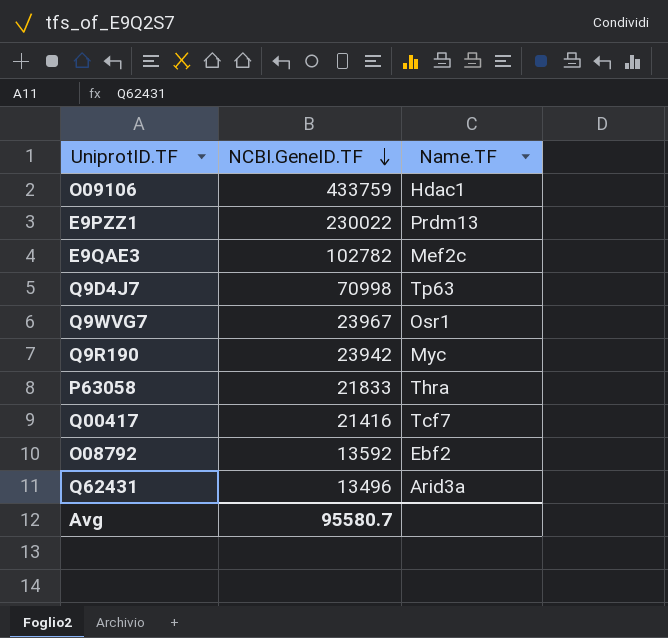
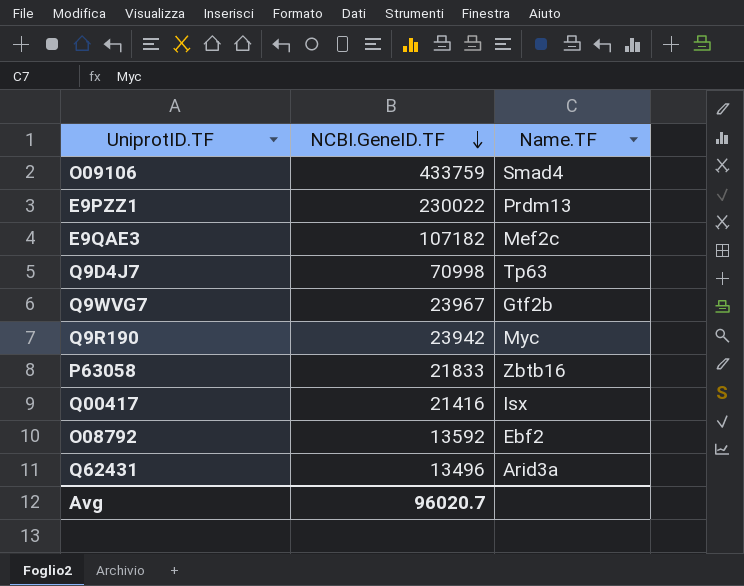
O09106 | Name.TF: Hdac1 -> Smad4
E9QAE3 | NCBI.GeneID.TF: 102782 -> 107182
Q9WVG7 | Name.TF: Osr1 -> Gtf2b
P63058 | Name.TF: Thra -> Zbtb16
Q00417 | Name.TF: Tcf7 -> Isx
Avg | NCBI.GeneID.TF: 95580.7 -> 96020.7

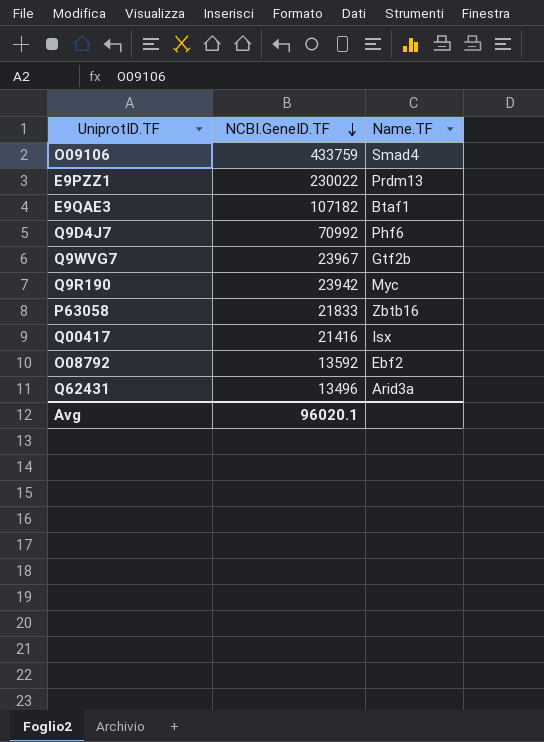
E9QAE3 | Name.TF: Mef2c -> Btaf1
Q9D4J7 | NCBI.GeneID.TF: 70998 -> 70992
Q9D4J7 | Name.TF: Tp63 -> Phf6
Avg | NCBI.GeneID.TF: 96020.7 -> 96020.1

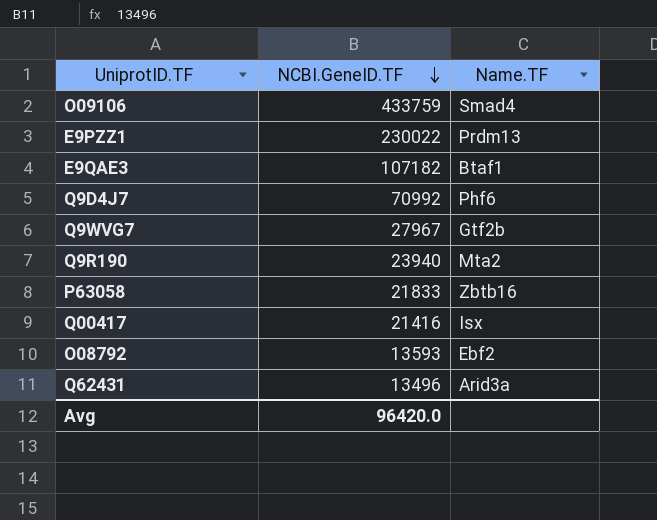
Q9WVG7 | NCBI.GeneID.TF: 23967 -> 27967
Q9R190 | NCBI.GeneID.TF: 23942 -> 23940
Q9R190 | Name.TF: Myc -> Mta2
O08792 | NCBI.GeneID.TF: 13592 -> 13593
Avg | NCBI.GeneID.TF: 96020.1 -> 96420.0

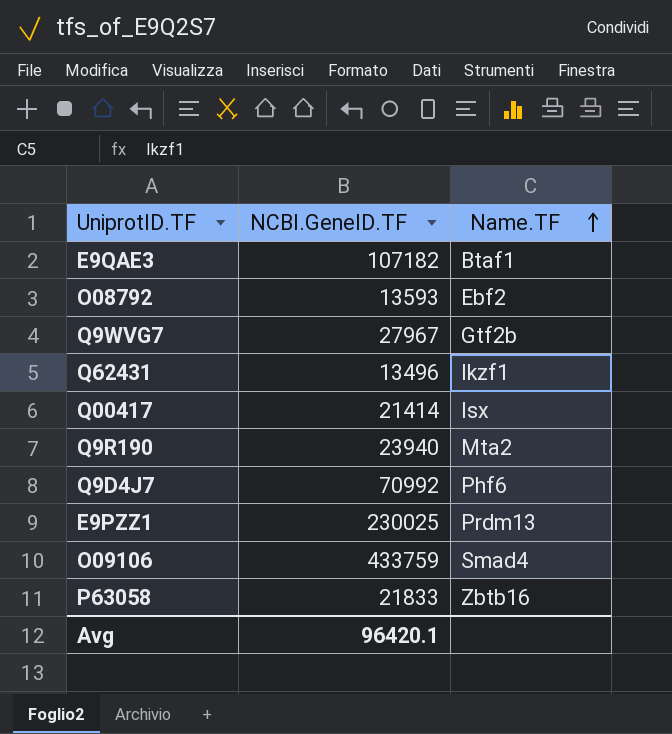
row order: NCBI.GeneID.TF descending -> Name.TF ascending
Q62431 | Name.TF: Arid3a -> Ikzf1
Q00417 | NCBI.GeneID.TF: 21416 -> 21414
E9PZZ1 | NCBI.GeneID.TF: 230022 -> 230025
Avg | NCBI.GeneID.TF: 96420.0 -> 96420.1

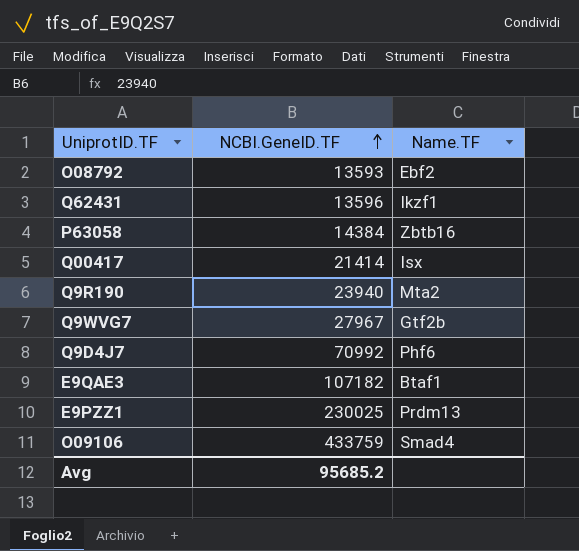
row order: Name.TF ascending -> NCBI.GeneID.TF ascending
Q62431 | NCBI.GeneID.TF: 13496 -> 13596
P63058 | NCBI.GeneID.TF: 21833 -> 14384
Avg | NCBI.GeneID.TF: 96420.1 -> 95685.2

